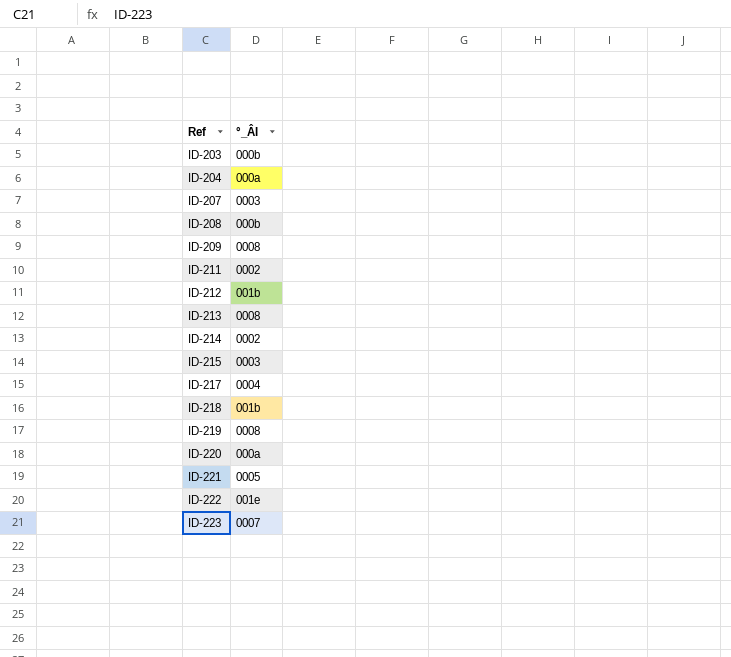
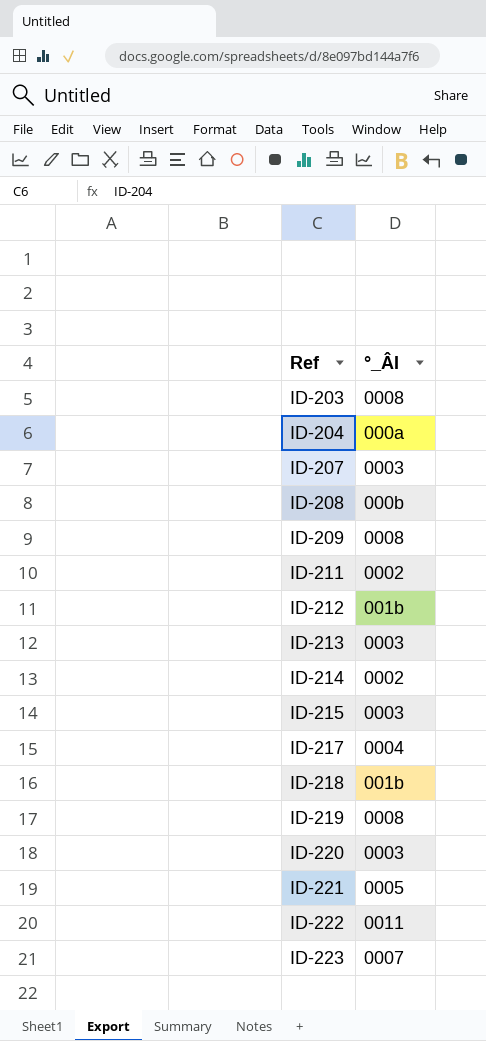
ID-203 | °_ÂI: 000b -> 0008
ID-213 | °_ÂI: 0008 -> 0003
ID-220 | °_ÂI: 000a -> 0003
ID-222 | °_ÂI: 001e -> 0011

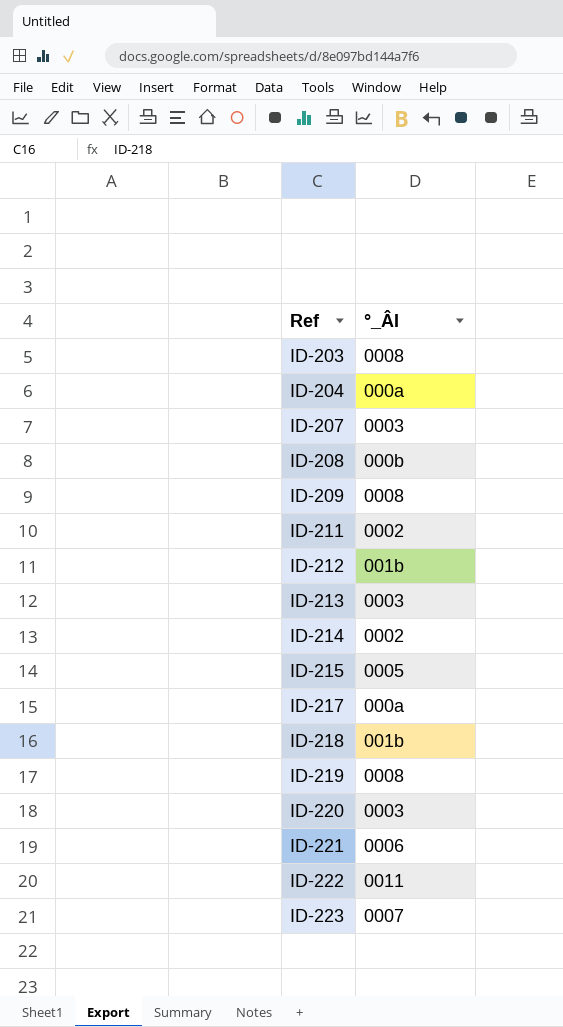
ID-215 | °_ÂI: 0003 -> 0005
ID-217 | °_ÂI: 0004 -> 000a
ID-221 | °_ÂI: 0005 -> 0006

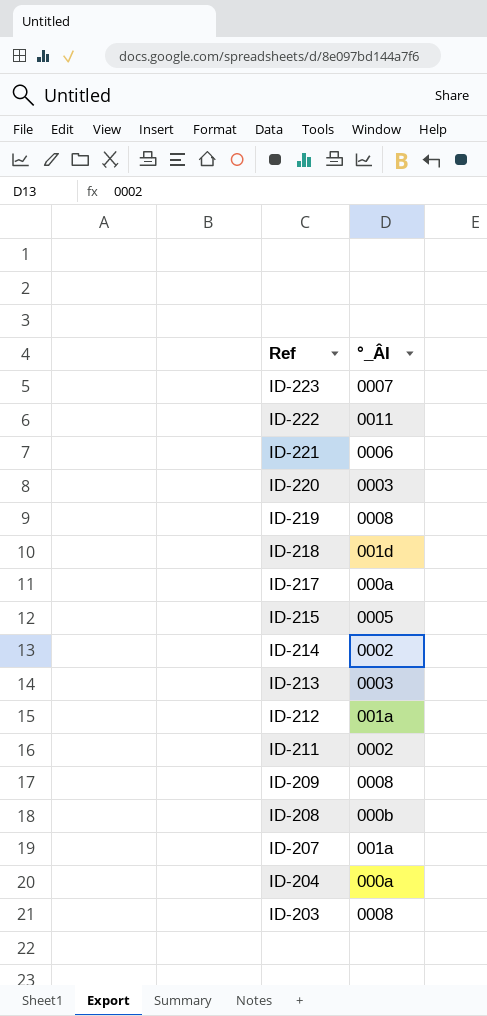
row order: Ref ascending -> Ref descending
ID-218 | °_ÂI: 001b -> 001d
ID-212 | °_ÂI: 001b -> 001a
ID-207 | °_ÂI: 0003 -> 001a

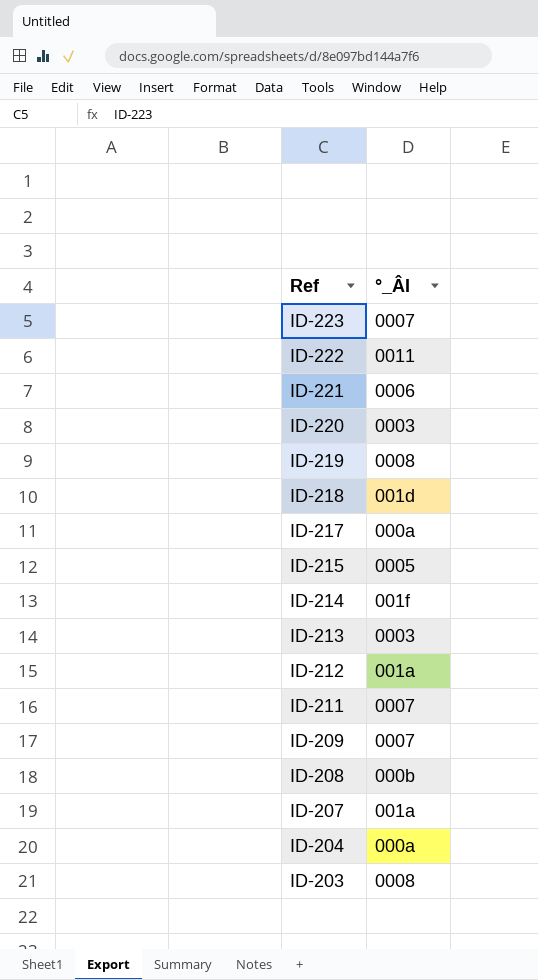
ID-214 | °_ÂI: 0002 -> 001f
ID-211 | °_ÂI: 0002 -> 0007
ID-209 | °_ÂI: 0008 -> 0007

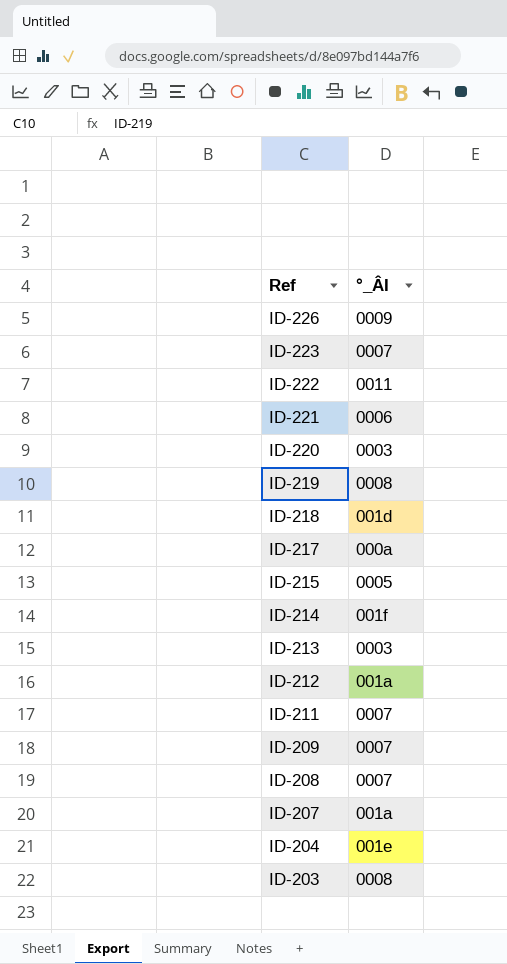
row ID-226: none -> 0009
ID-208 | °_ÂI: 000b -> 0007
ID-204 | °_ÂI: 000a -> 001e

